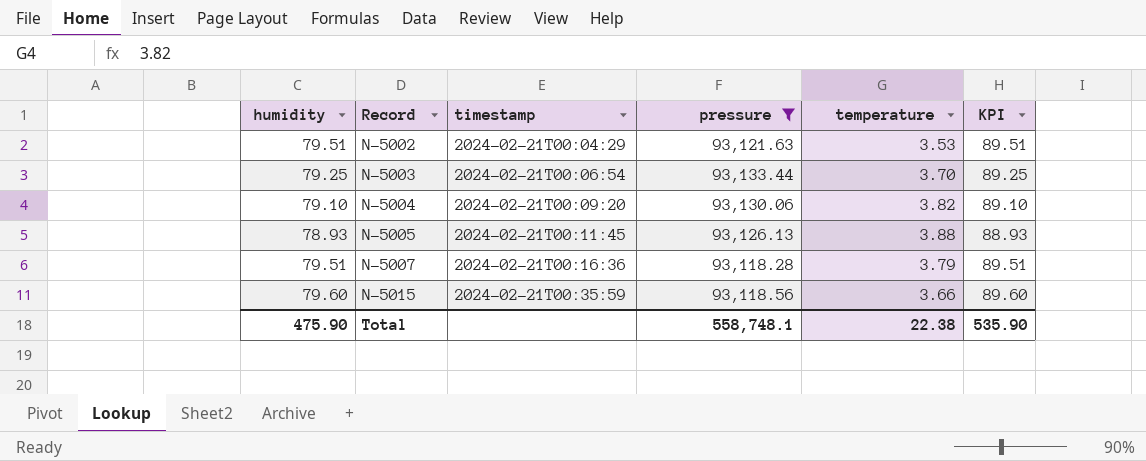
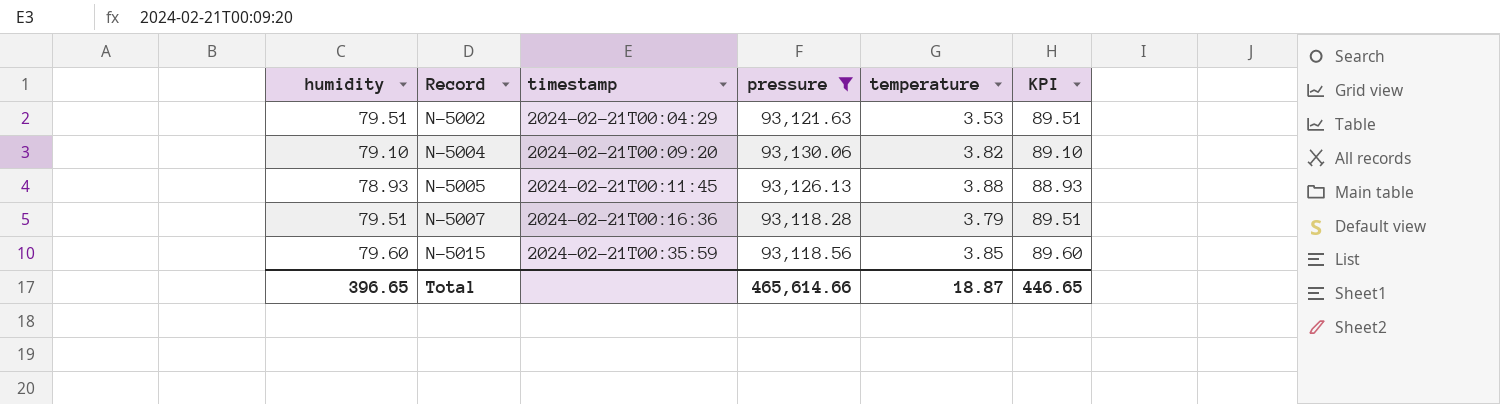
row N-5003: 79.25 | 2024-02-21T00:06:54 | 93,133.44 | 3.70 | 89.25 -> none
N-5015 | temperature: 3.66 -> 3.85
Total | humidity: 475.90 -> 396.65
Total | pressure: 558,748.1 -> 465,614.66
Total | temperature: 22.38 -> 18.87
Total | KPI: 535.90 -> 446.65

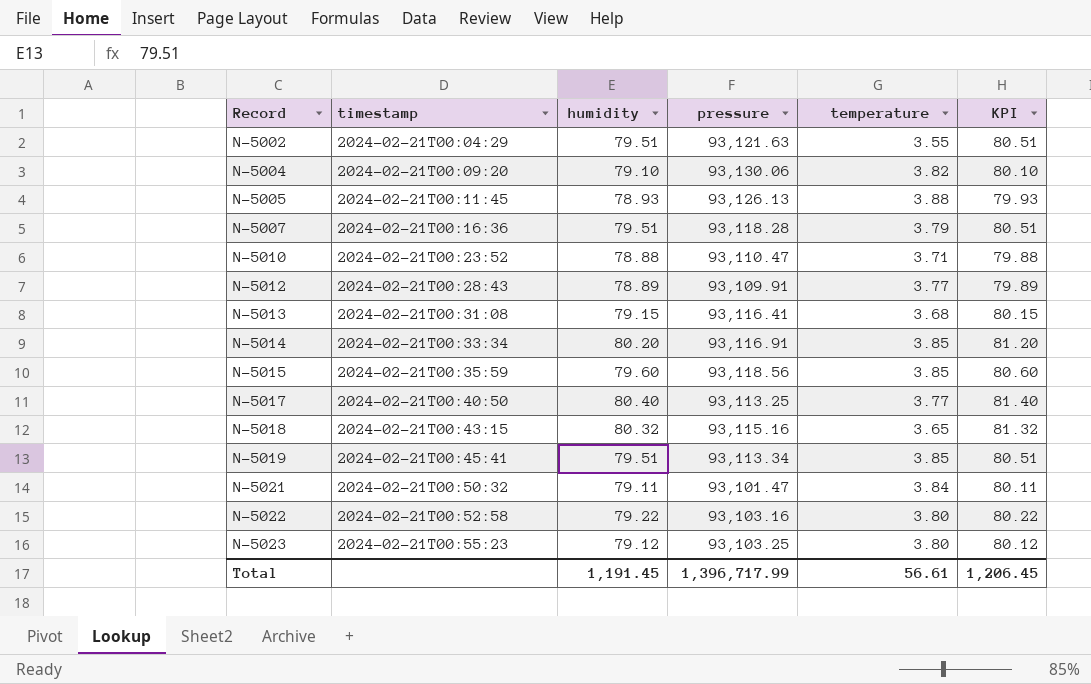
filter: pressure >= 93,118.28 -> none
column humidity | position: 1 -> 3
column KPI | formula: [humidity] + 10 -> [humidity] + 1
N-5002 | temperature: 3.53 -> 3.55
Total | humidity: 396.65 -> 1,191.45
Total | pressure: 465,614.66 -> 1,396,717.99
Total | temperature: 18.87 -> 56.61
Total | KPI: 446.65 -> 1,206.45

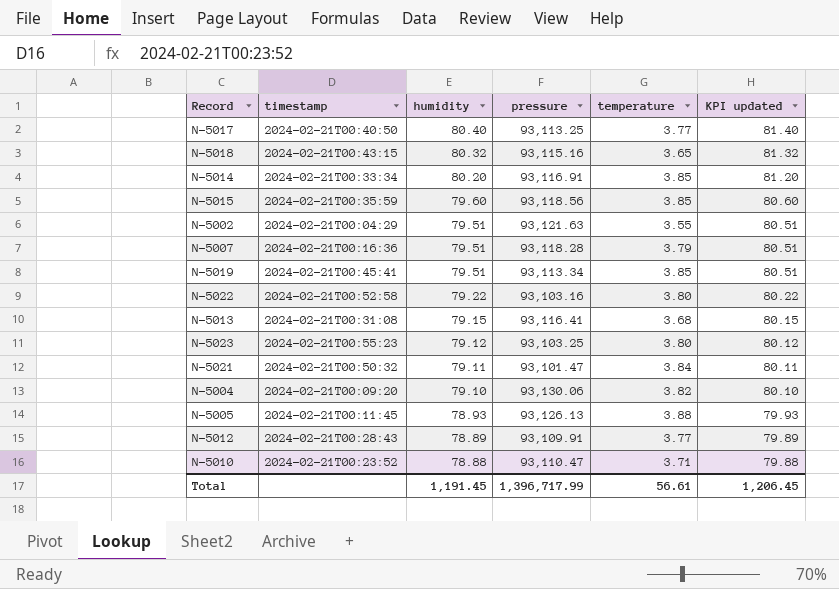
row order: Record ascending -> humidity descending
column name: KPI -> KPI updated

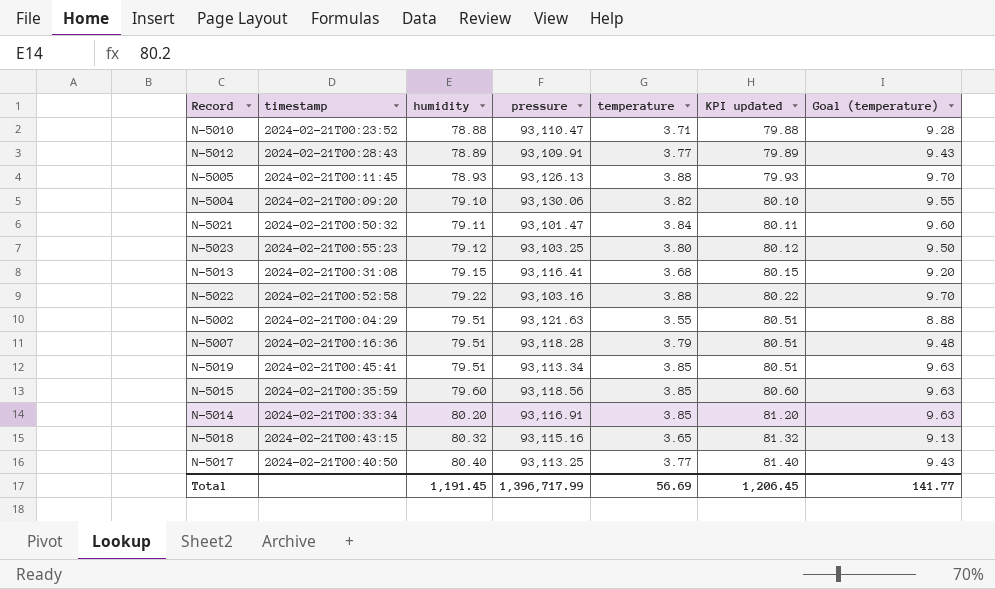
row order: humidity descending -> humidity ascending
column Goal (temperature) | formula: none -> [temperature] * 2.5
N-5022 | temperature: 3.80 -> 3.88
Total | temperature: 56.61 -> 56.69

